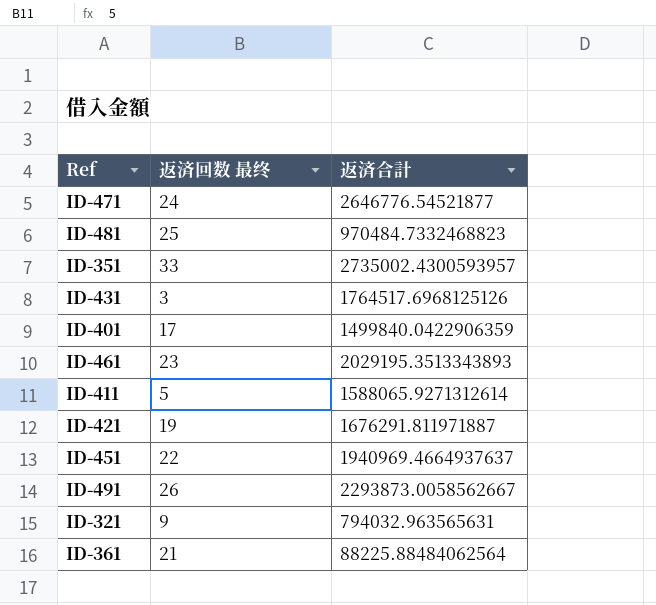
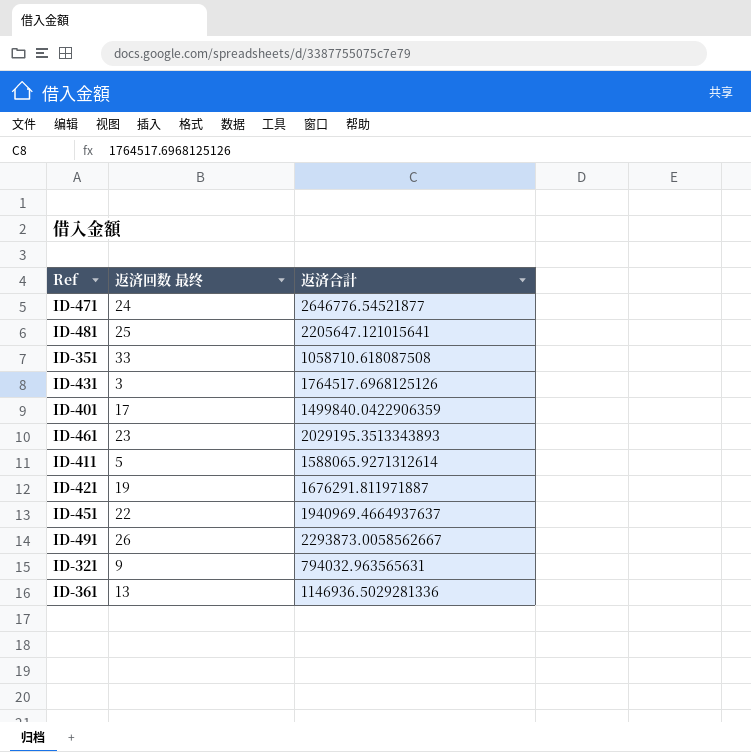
ID-481 | 返済合計: 970484.7332468823 -> 2205647.121015641
ID-351 | 返済合計: 2735002.4300593957 -> 1058710.618087508
ID-361 | 返済回数 最终: 21 -> 13
ID-361 | 返済合計: 88225.88484062564 -> 1146936.5029281336

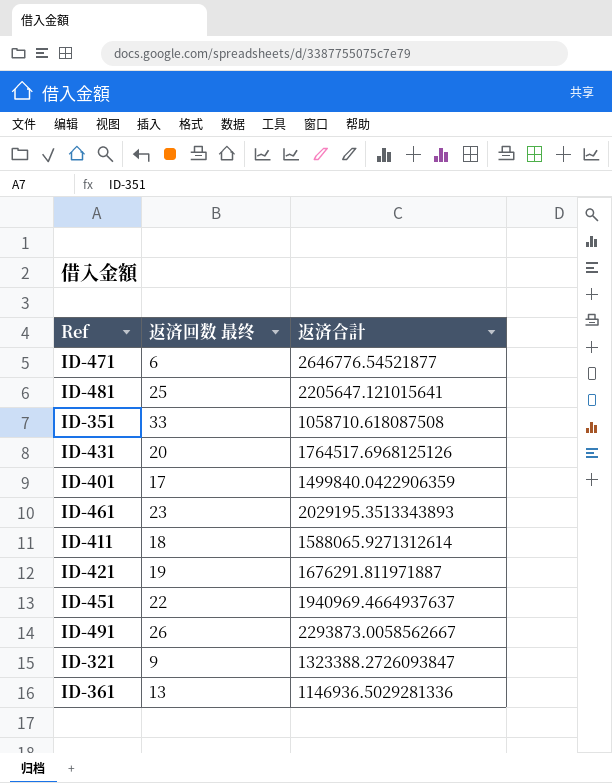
ID-471 | 返済回数 最终: 24 -> 6
ID-431 | 返済回数 最终: 3 -> 20
ID-411 | 返済回数 最终: 5 -> 18
ID-321 | 返済合計: 794032.963565631 -> 1323388.2726093847

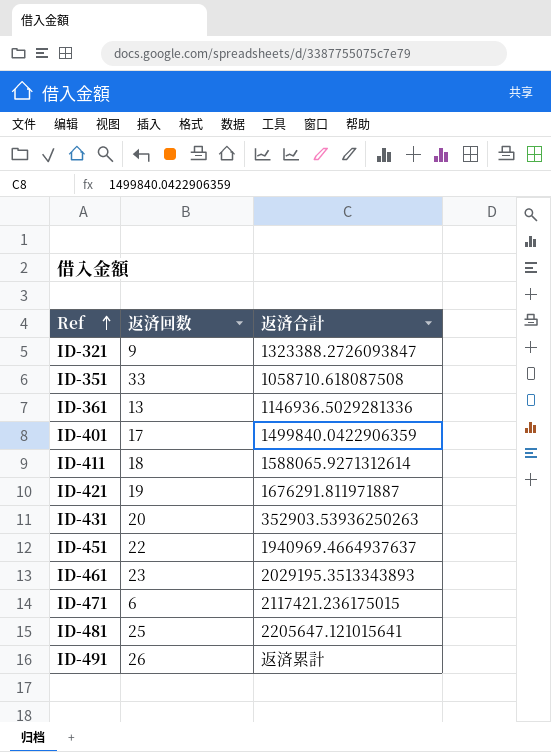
row order: none -> Ref ascending
column name: 返済回数 最终 -> 返済回数
ID-431 | 返済合計: 1764517.6968125126 -> 352903.53936250263
ID-471 | 返済合計: 2646776.54521877 -> 2117421.236175015
ID-491 | 返済合計: 2293873.0058562667 -> 返済累計

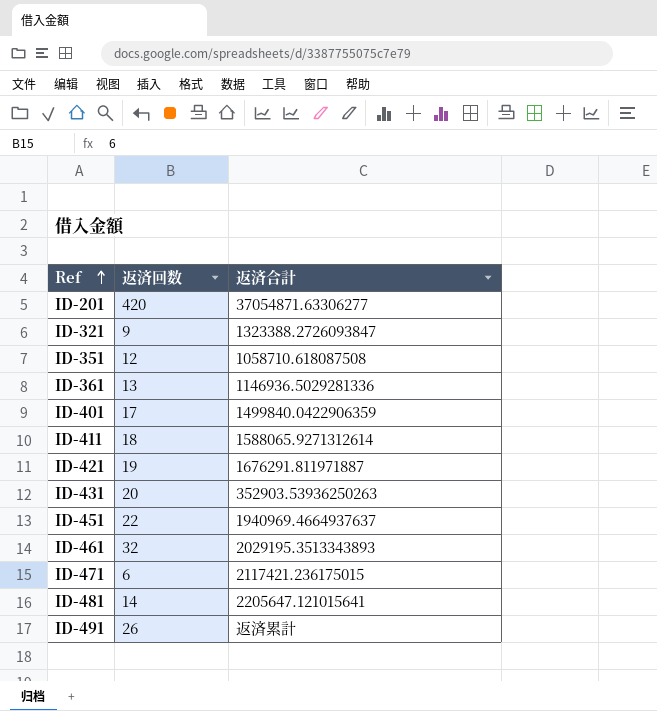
row ID-201: none -> 420 | 37054871.63306277
ID-351 | 返済回数: 33 -> 12
ID-461 | 返済回数: 23 -> 32
ID-481 | 返済回数: 25 -> 14

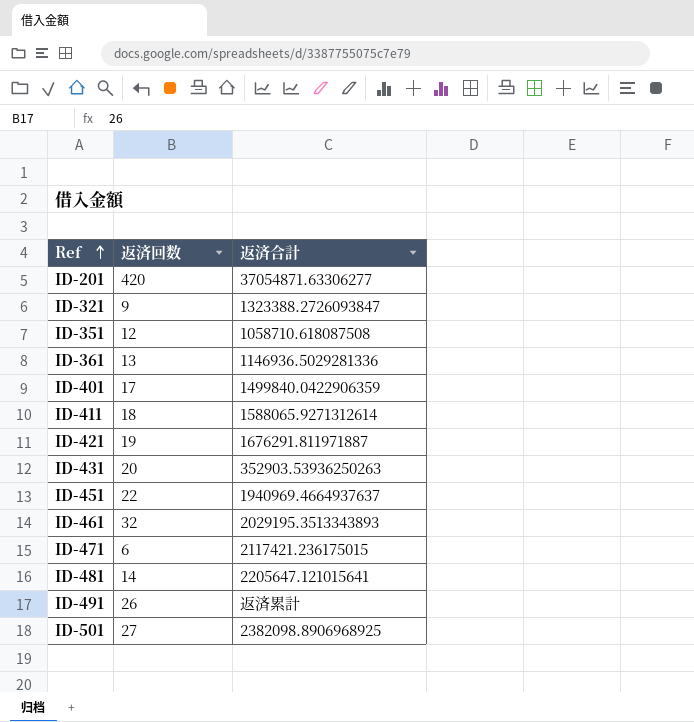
row ID-501: none -> 27 | 2382098.8906968925

